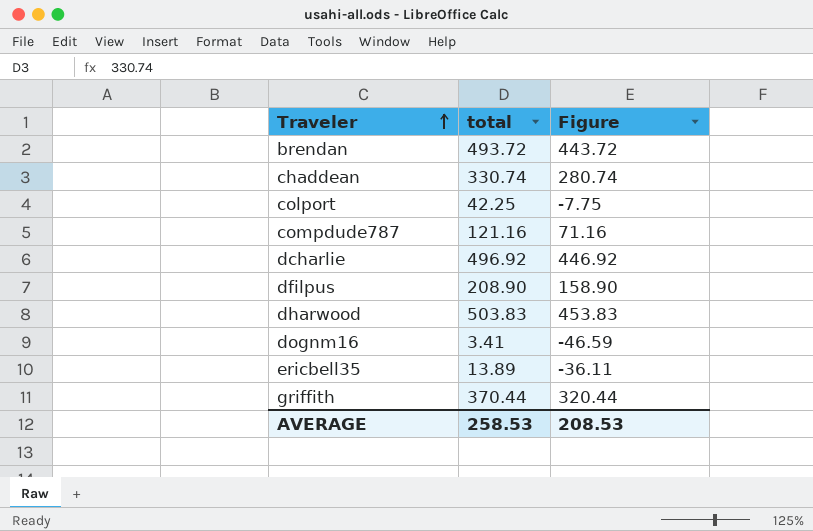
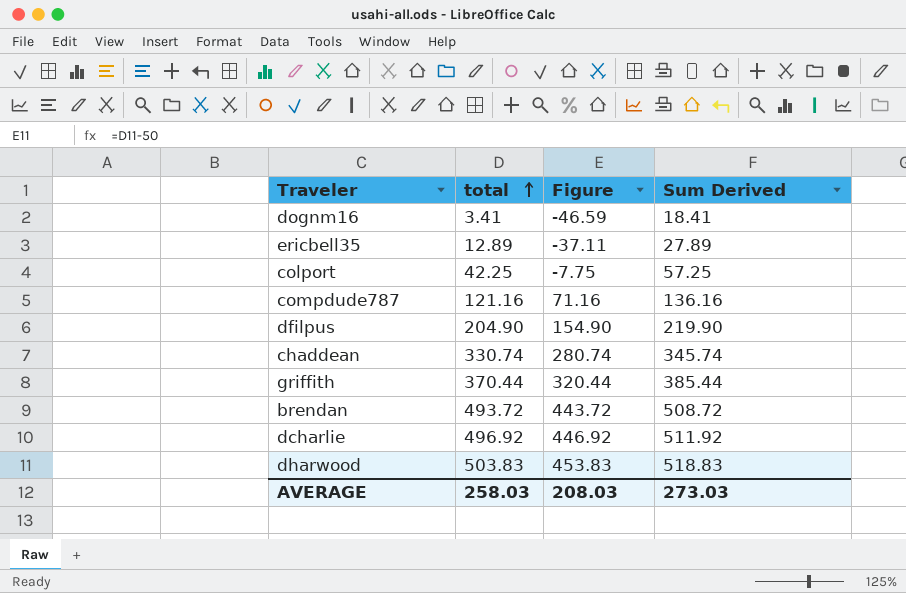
row order: Traveler ascending -> total ascending
column Sum Derived | formula: none -> [total] + 15
ericbell35 | total: 13.89 -> 12.89
ericbell35 | Figure: -36.11 -> -37.11
dfilpus | total: 208.90 -> 204.90
dfilpus | Figure: 158.90 -> 154.90
AVERAGE | total: 258.53 -> 258.03
AVERAGE | Figure: 208.53 -> 208.03

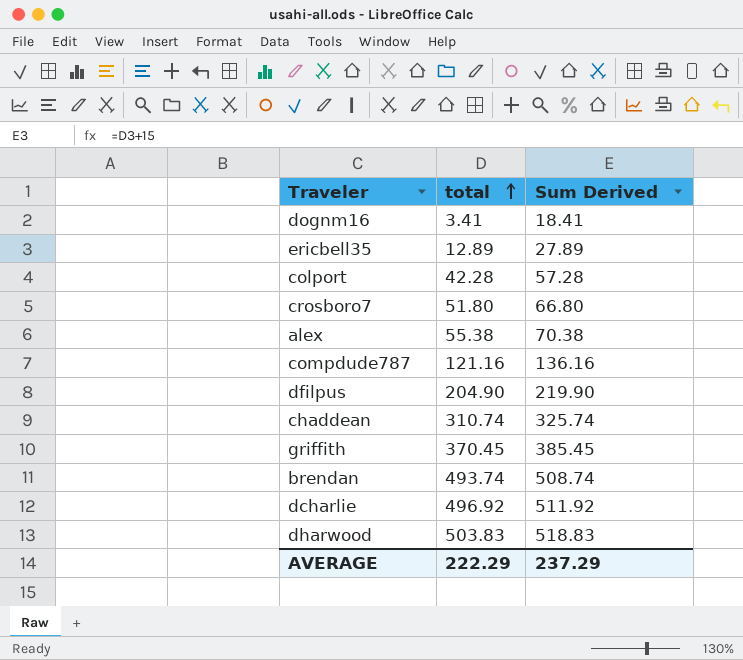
column Figure | formula: [total] - 50 -> none
colport | total: 42.25 -> 42.28
colport | Sum Derived: 57.25 -> 57.28
row crosboro7: none -> 51.80 | 66.80
row alex: none -> 55.38 | 70.38
chaddean | total: 330.74 -> 310.74
chaddean | Sum Derived: 345.74 -> 325.74
griffith | total: 370.44 -> 370.45
griffith | Sum Derived: 385.44 -> 385.45
brendan | total: 493.72 -> 493.74
brendan | Sum Derived: 508.72 -> 508.74
AVERAGE | total: 258.03 -> 222.29
AVERAGE | Sum Derived: 273.03 -> 237.29

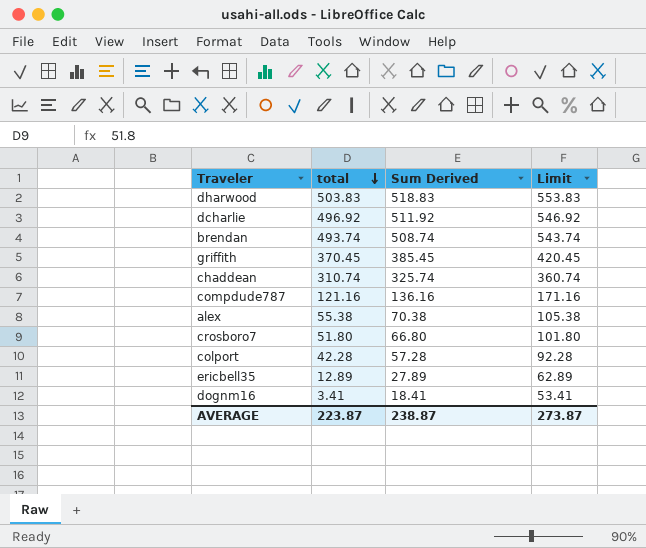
row order: total ascending -> total descending
column Limit | formula: none -> [total] + 50
row dfilpus: 204.90 | 219.90 -> none
AVERAGE | total: 222.29 -> 223.87
AVERAGE | Sum Derived: 237.29 -> 238.87

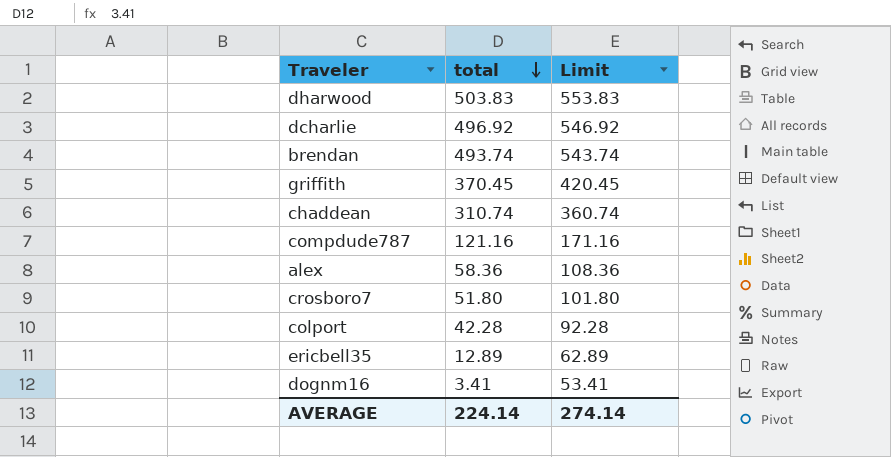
column Sum Derived | formula: [total] + 15 -> none
alex | total: 55.38 -> 58.36
alex | Limit: 105.38 -> 108.36
AVERAGE | total: 223.87 -> 224.14
AVERAGE | Limit: 273.87 -> 274.14

